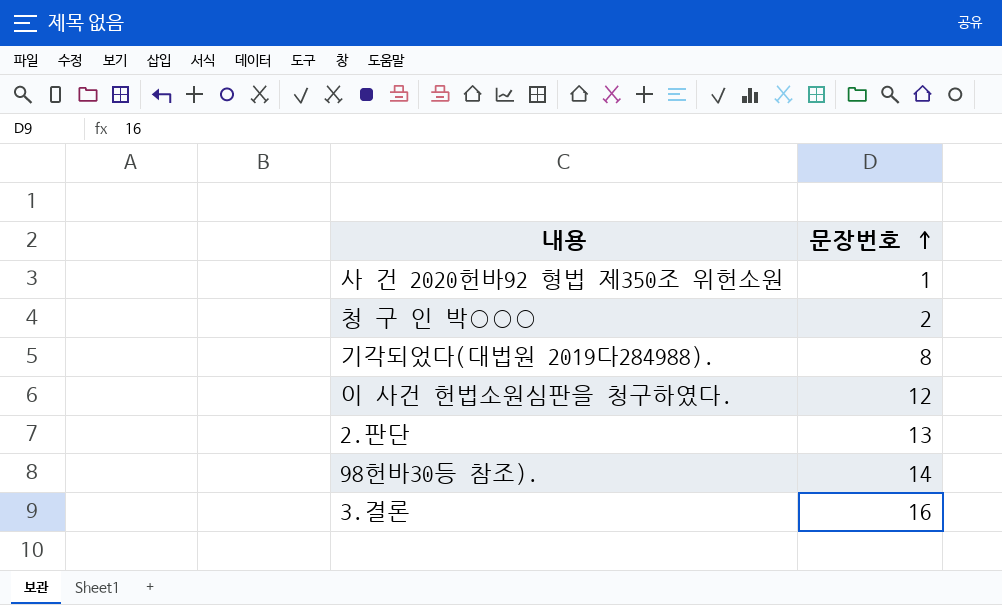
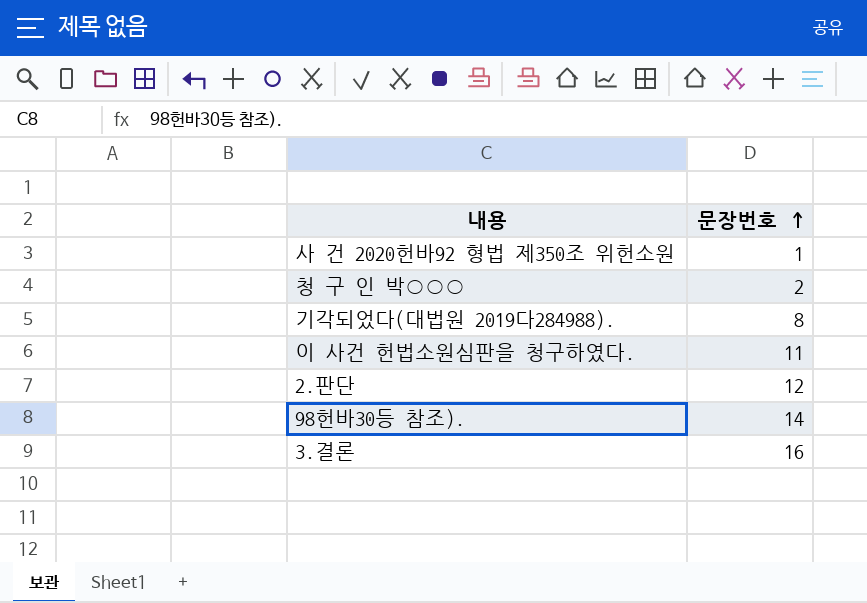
이 사건 헌법소원심판을 청구하였다. | 문장번호: 12 -> 11
2.판단 | 문장번호: 13 -> 12

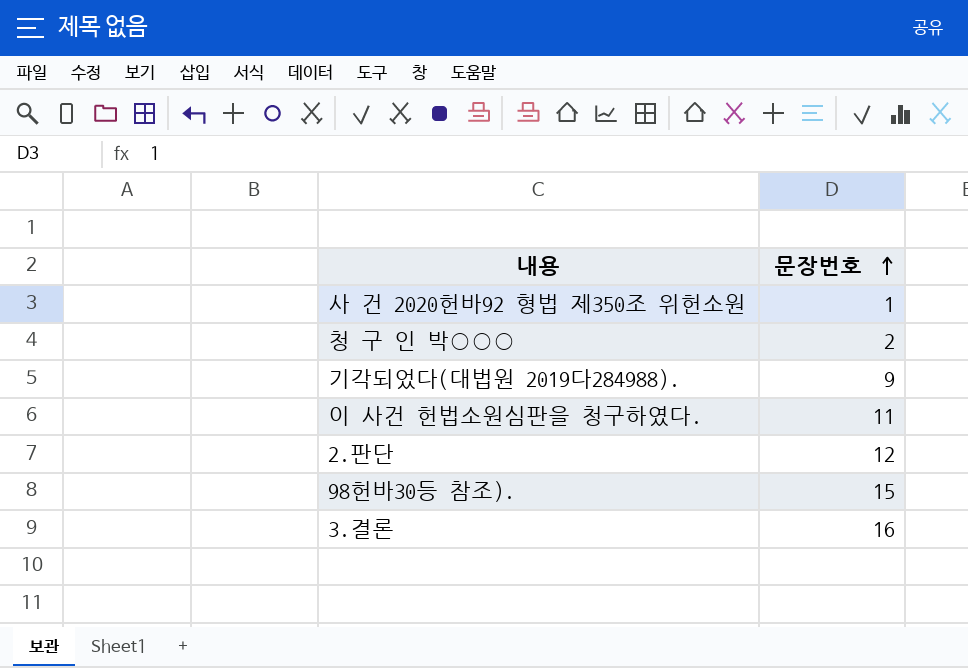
기각되었다(대법원 2019다284988). | 문장번호: 8 -> 9
98헌바30등 참조). | 문장번호: 14 -> 15

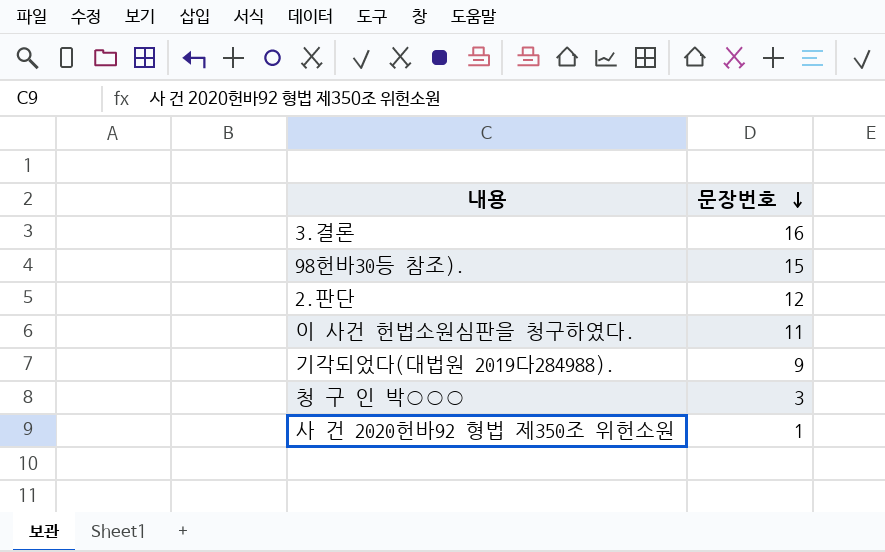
row order: 문장번호 ascending -> 문장번호 descending
청 구 인 박○○○ | 문장번호: 2 -> 3

